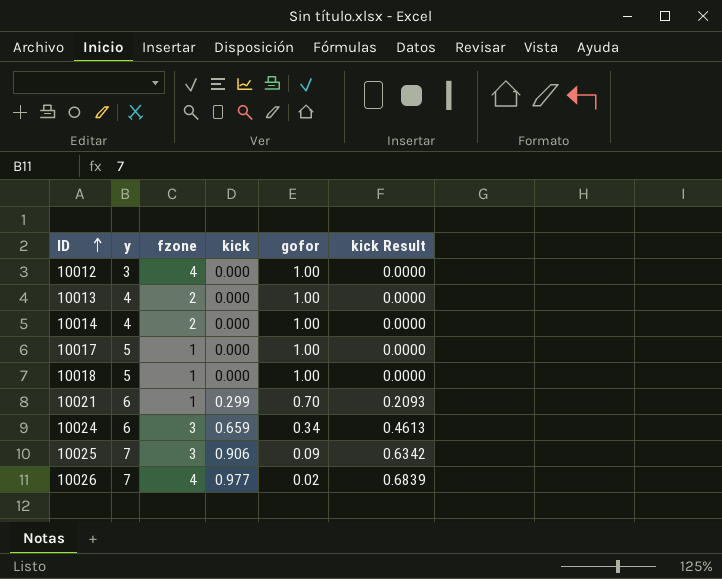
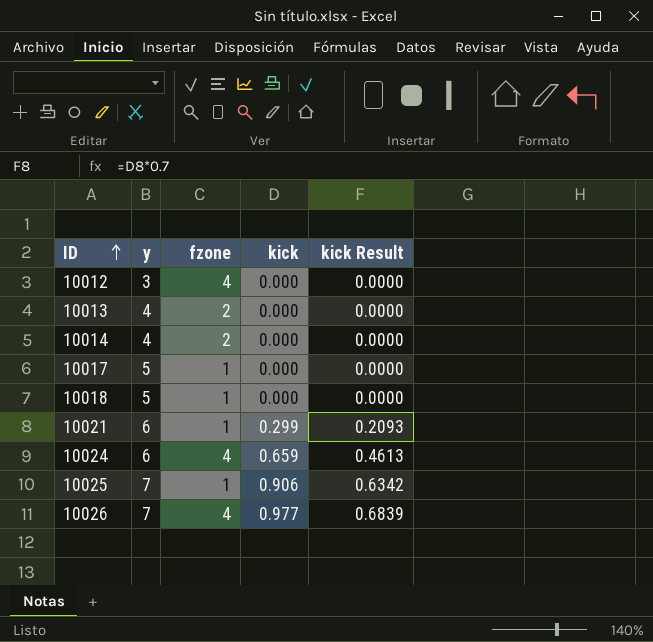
column gofor | position: 5 -> none
10024 | fzone: 3 -> 4
10025 | fzone: 3 -> 1

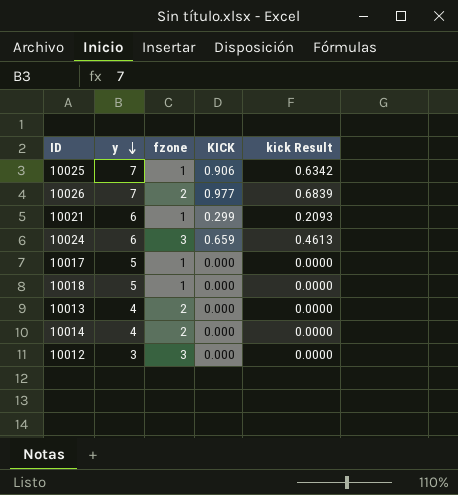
row order: ID ascending -> y descending
column name: kick -> KICK
10026 | fzone: 4 -> 2
10024 | fzone: 4 -> 3
10012 | fzone: 4 -> 3

